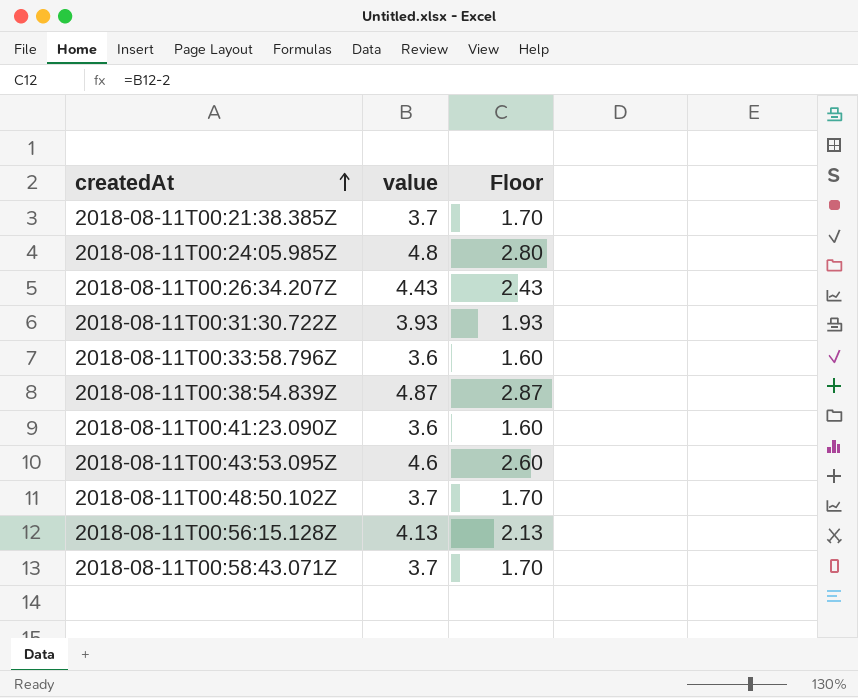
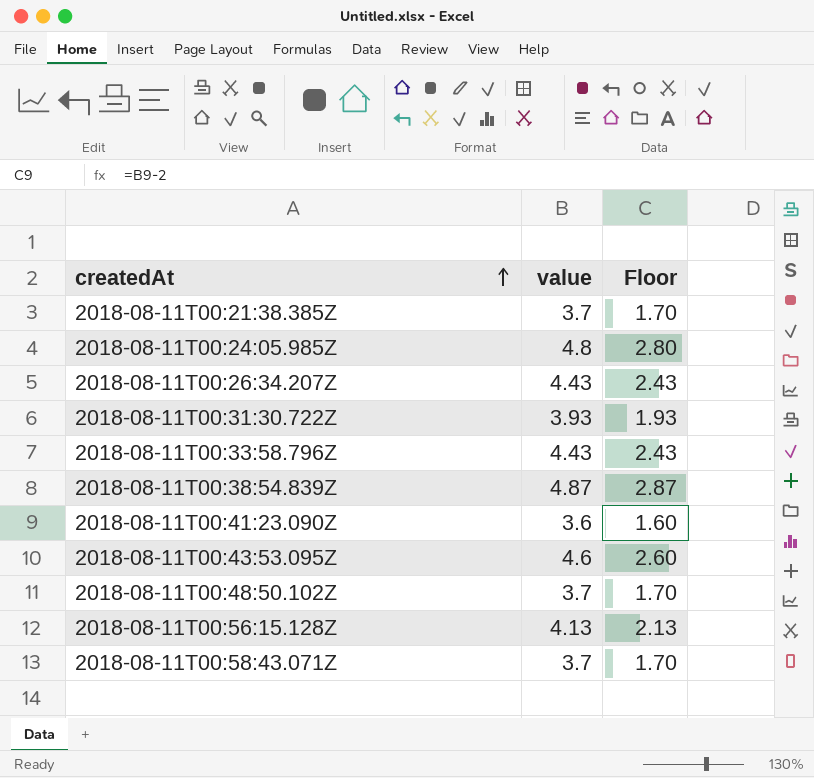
2018-08-11T00:33:58.796Z | value: 3.6 -> 4.43
2018-08-11T00:33:58.796Z | Floor: 1.60 -> 2.43

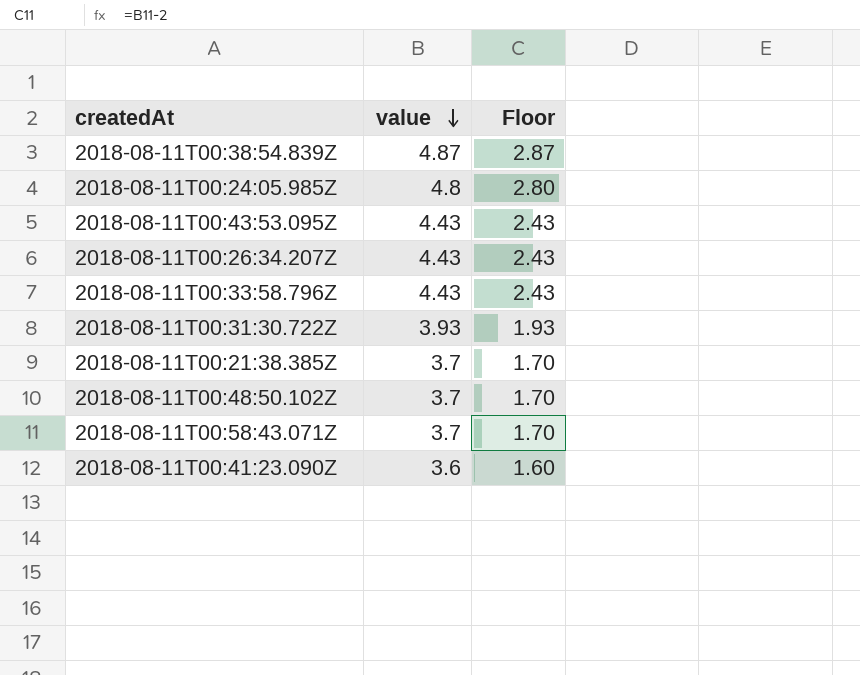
row order: createdAt ascending -> value descending
row 2018-08-11T00:56:15.128Z: 4.13 | 2.13 -> none
2018-08-11T00:43:53.095Z | value: 4.6 -> 4.43
2018-08-11T00:43:53.095Z | Floor: 2.60 -> 2.43

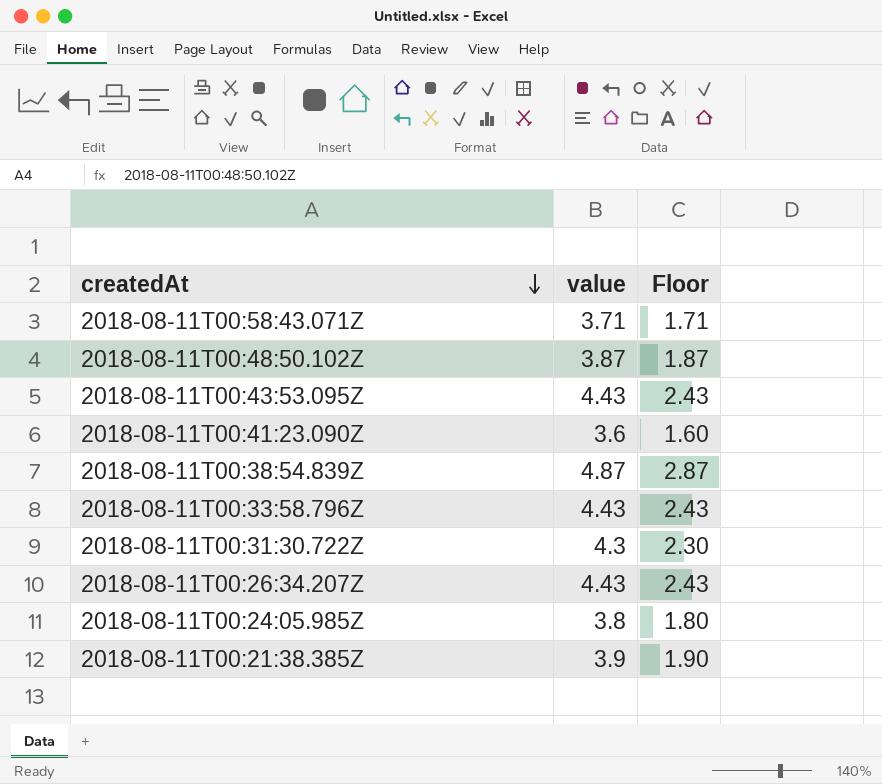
row order: value descending -> createdAt descending
2018-08-11T00:58:43.071Z | value: 3.7 -> 3.71
2018-08-11T00:58:43.071Z | Floor: 1.70 -> 1.71
2018-08-11T00:48:50.102Z | value: 3.7 -> 3.87
2018-08-11T00:48:50.102Z | Floor: 1.70 -> 1.87
2018-08-11T00:31:30.722Z | value: 3.93 -> 4.3
2018-08-11T00:31:30.722Z | Floor: 1.93 -> 2.30
2018-08-11T00:24:05.985Z | value: 4.8 -> 3.8
2018-08-11T00:24:05.985Z | Floor: 2.80 -> 1.80
2018-08-11T00:21:38.385Z | value: 3.7 -> 3.9
2018-08-11T00:21:38.385Z | Floor: 1.70 -> 1.90

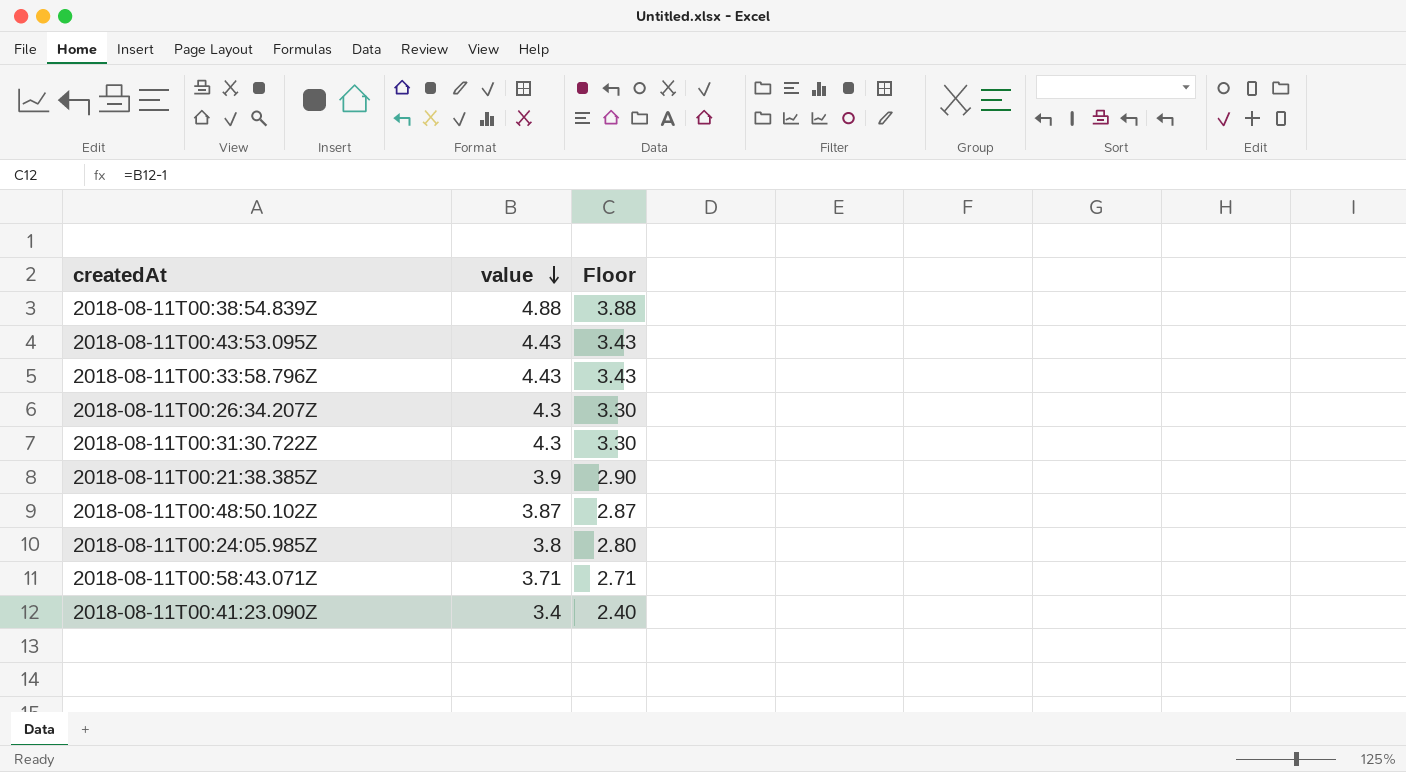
row order: createdAt descending -> value descending
column Floor | formula: [value] - 2 -> [value] - 1
2018-08-11T00:38:54.839Z | value: 4.87 -> 4.88
2018-08-11T00:26:34.207Z | value: 4.43 -> 4.3
2018-08-11T00:41:23.090Z | value: 3.6 -> 3.4

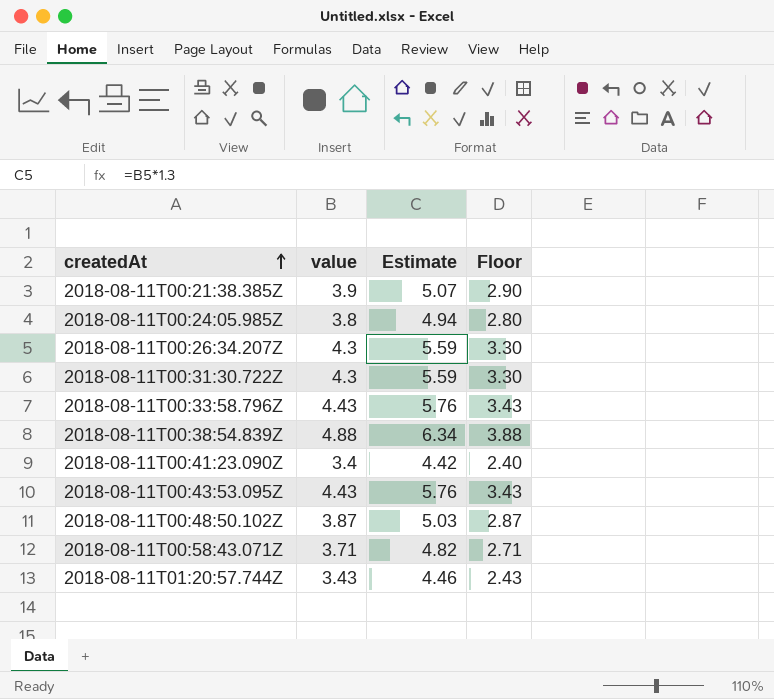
row order: value descending -> createdAt ascending
column Estimate | formula: none -> [value] * 1.3
row 2018-08-11T01:20:57.744Z: none -> 3.43 | 4.46 | 2.43

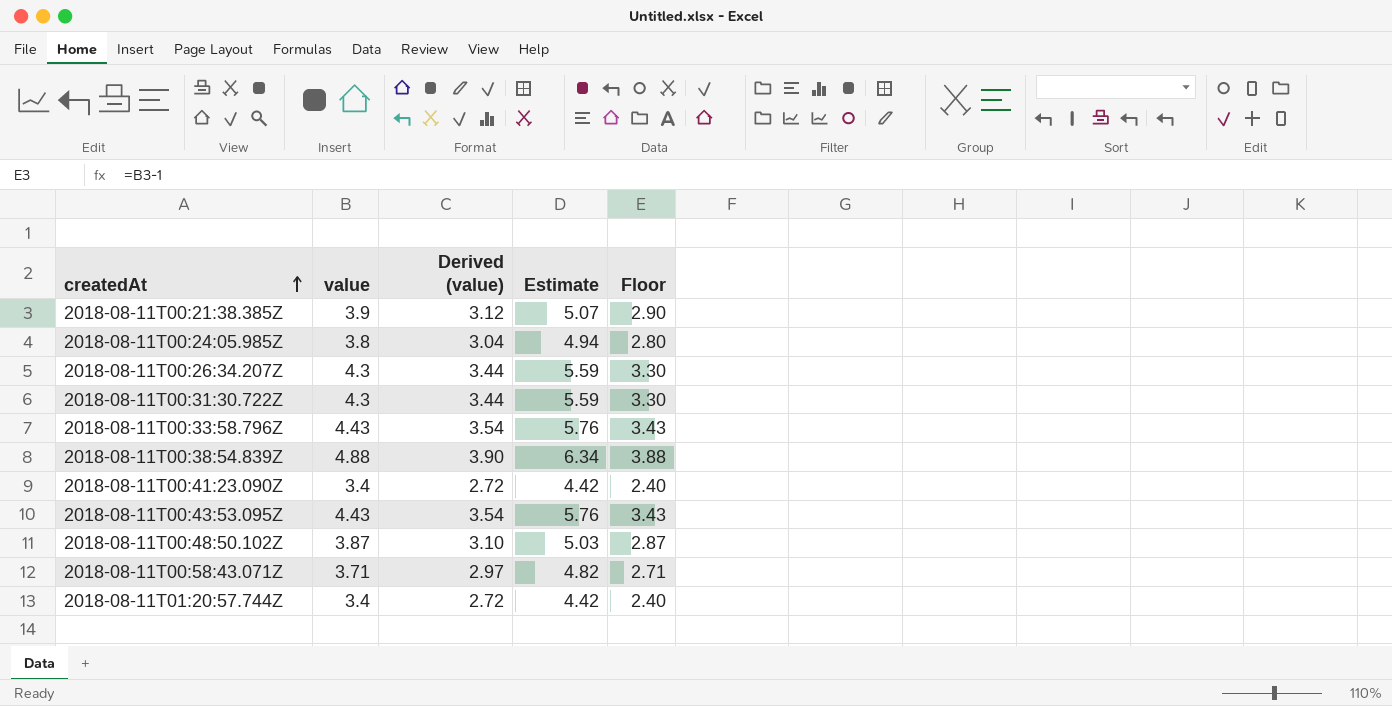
column Derived (value) | formula: none -> [value] * 0.8
2018-08-11T01:20:57.744Z | value: 3.43 -> 3.4
2018-08-11T01:20:57.744Z | Estimate: 4.46 -> 4.42
2018-08-11T01:20:57.744Z | Floor: 2.43 -> 2.40

